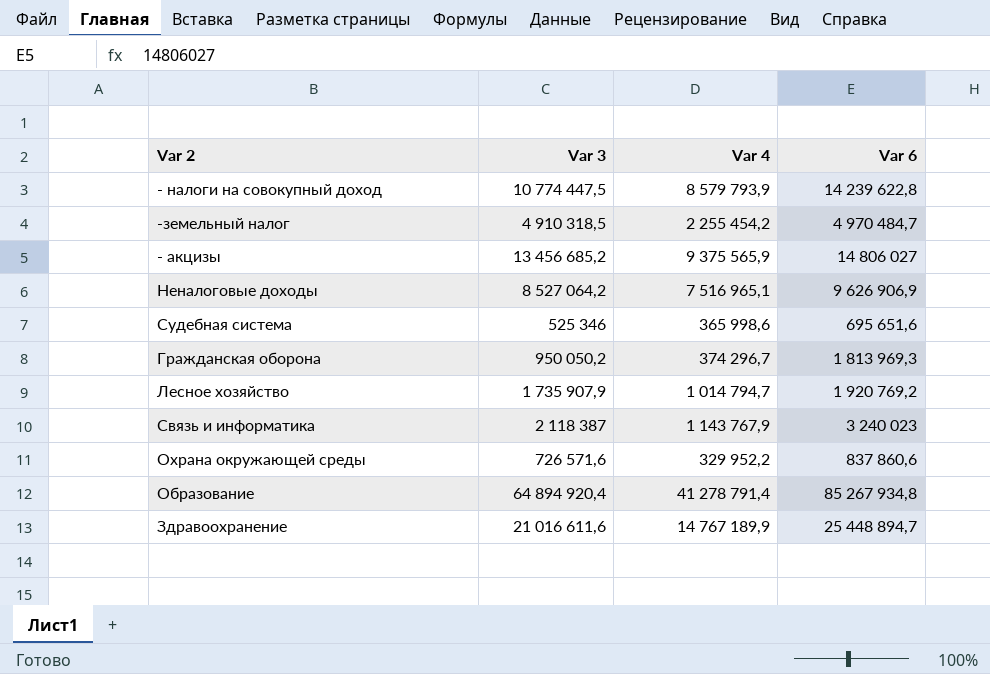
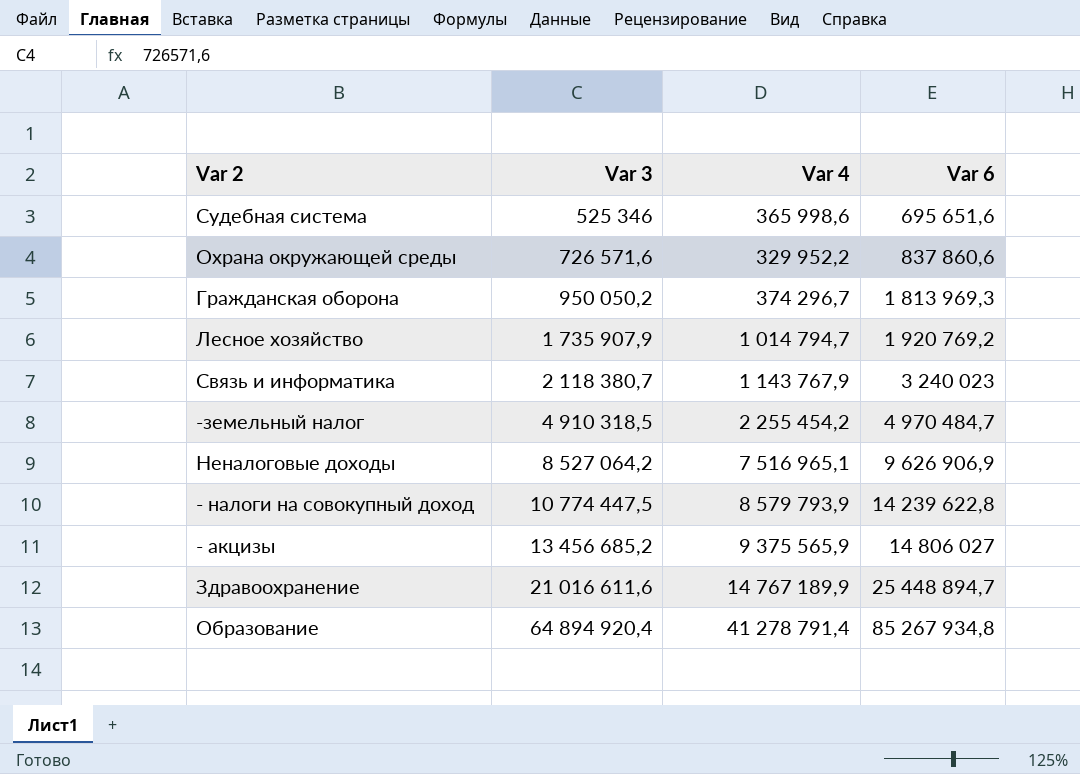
row order: none -> Var 3 ascending
Связь и информатика | Var 3: 2 118 387 -> 2 118 380,7

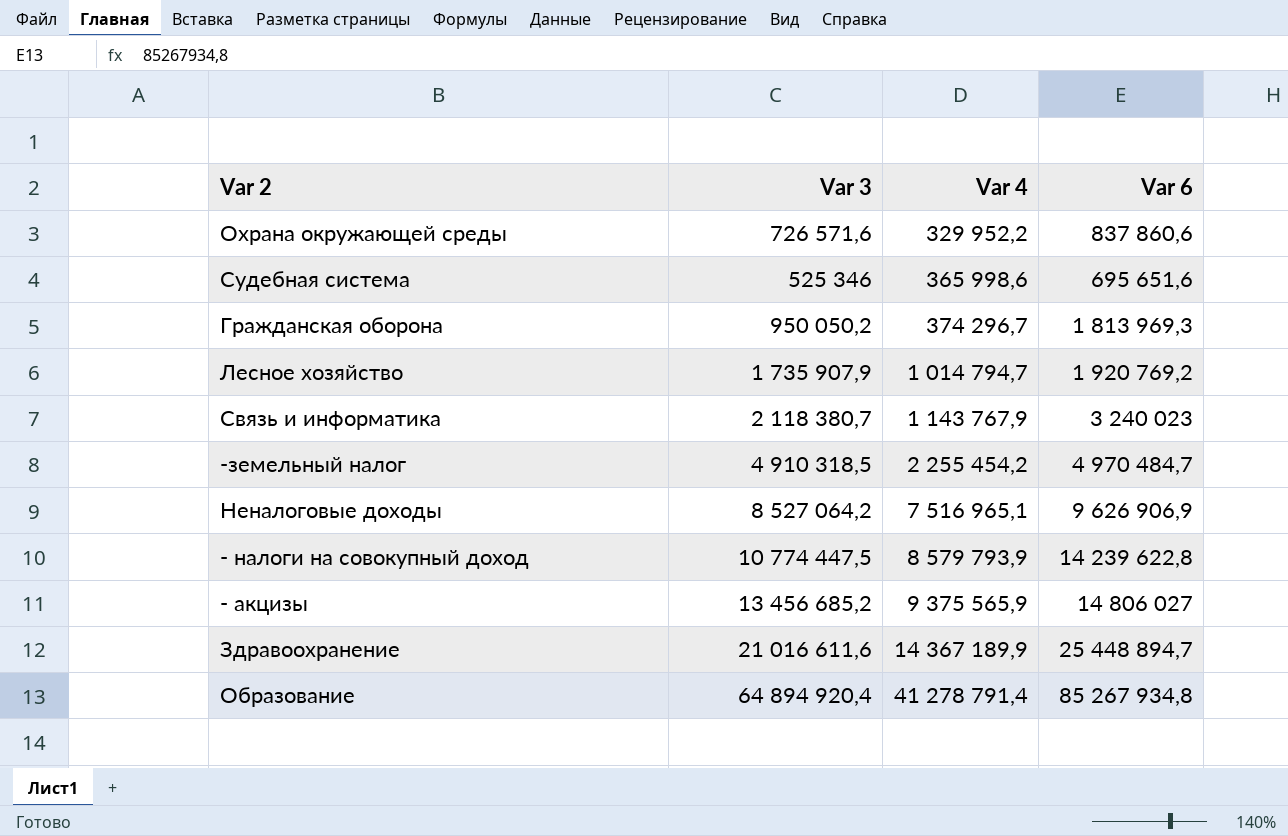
row order: Var 3 ascending -> Var 4 ascending
Здравоохранение | Var 4: 14 767 189,9 -> 14 367 189,9

